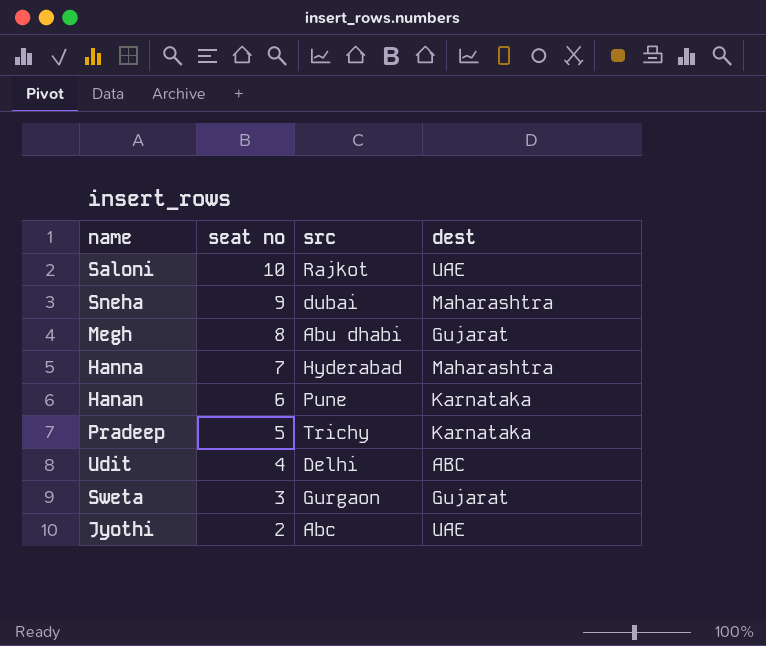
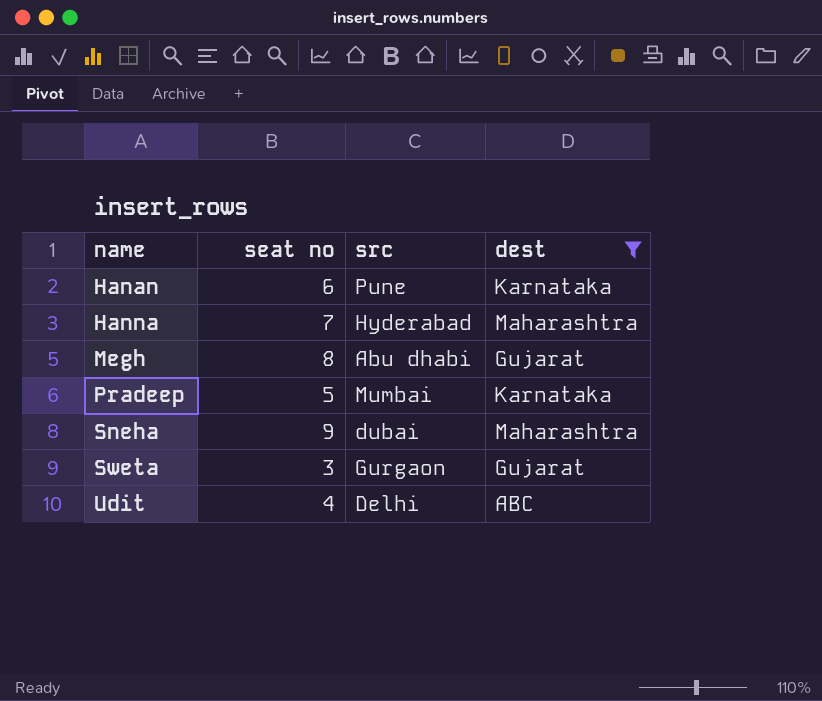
filter: none -> dest != UAE
row order: seat no descending -> name ascending
Pradeep | src: Trichy -> Mumbai

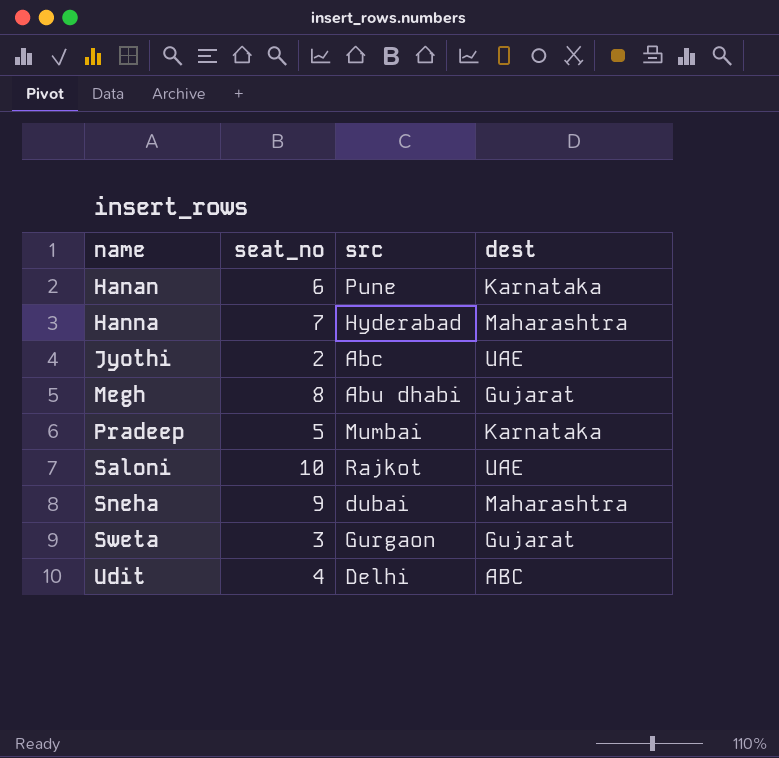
filter: dest != UAE -> none
column name: seat no -> seat_no

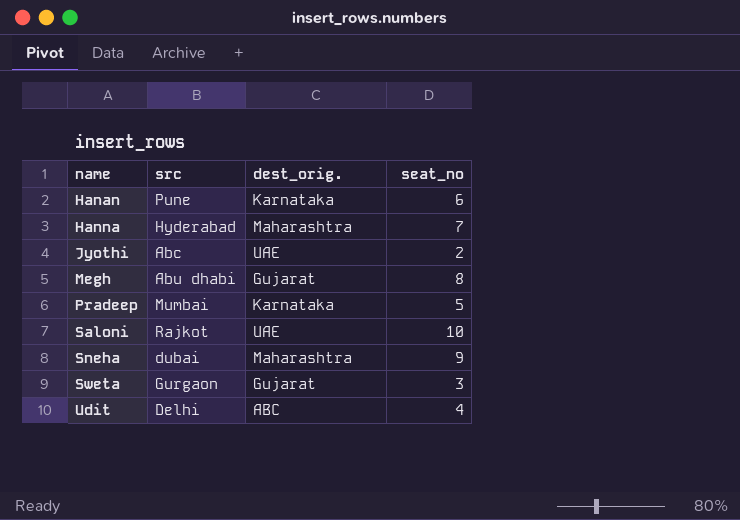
column name: dest -> dest_orig.
column seat_no | position: 2 -> 4

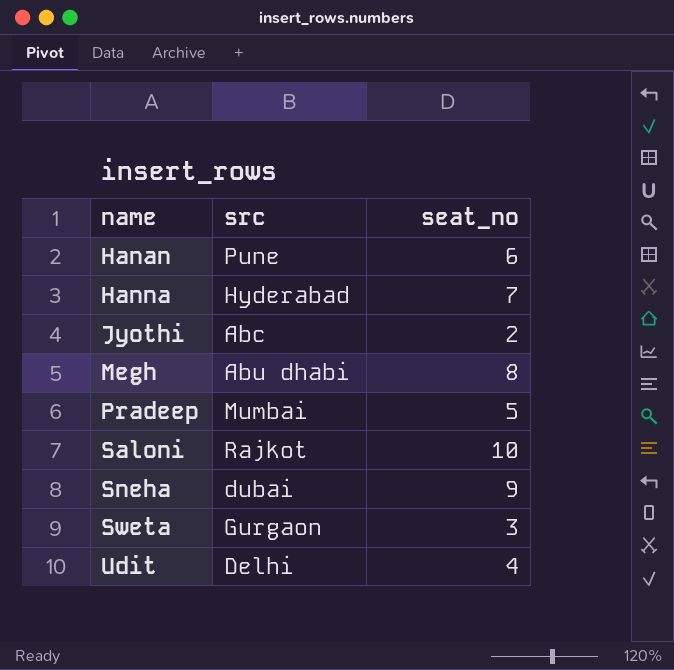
column dest_orig. | position: 3 -> none

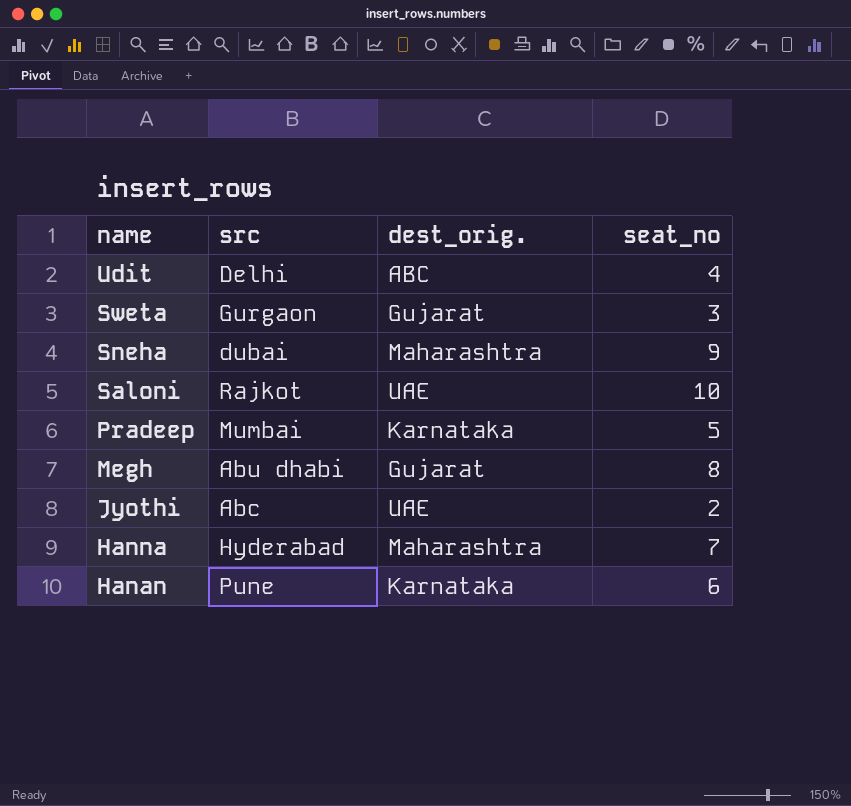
row order: name ascending -> name descending
column dest_orig. | position: none -> 3

